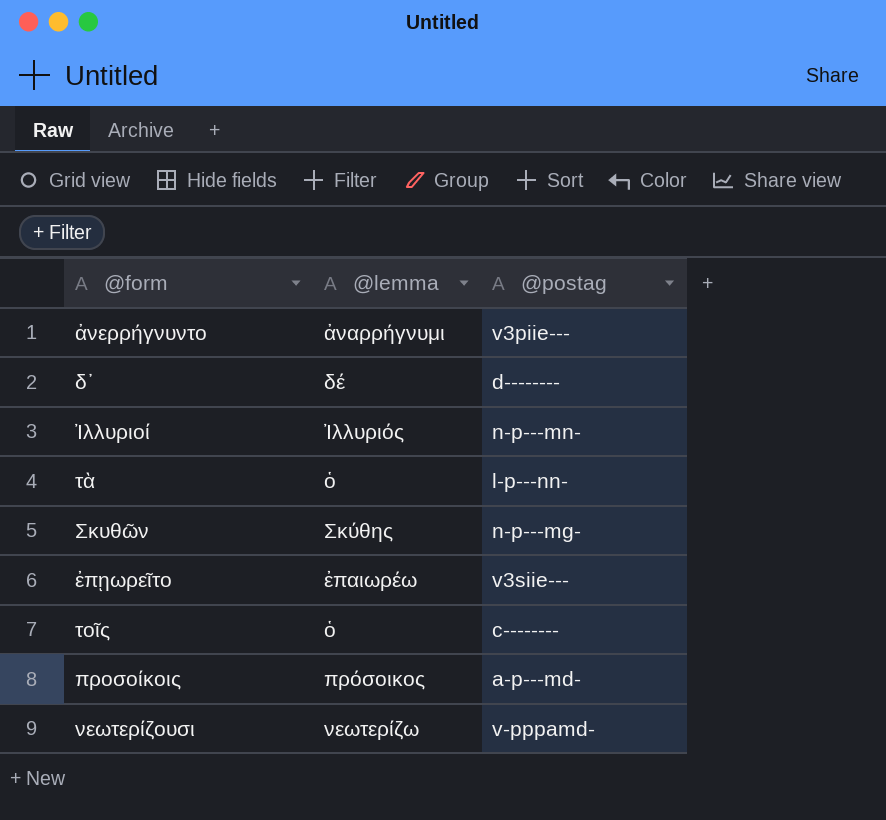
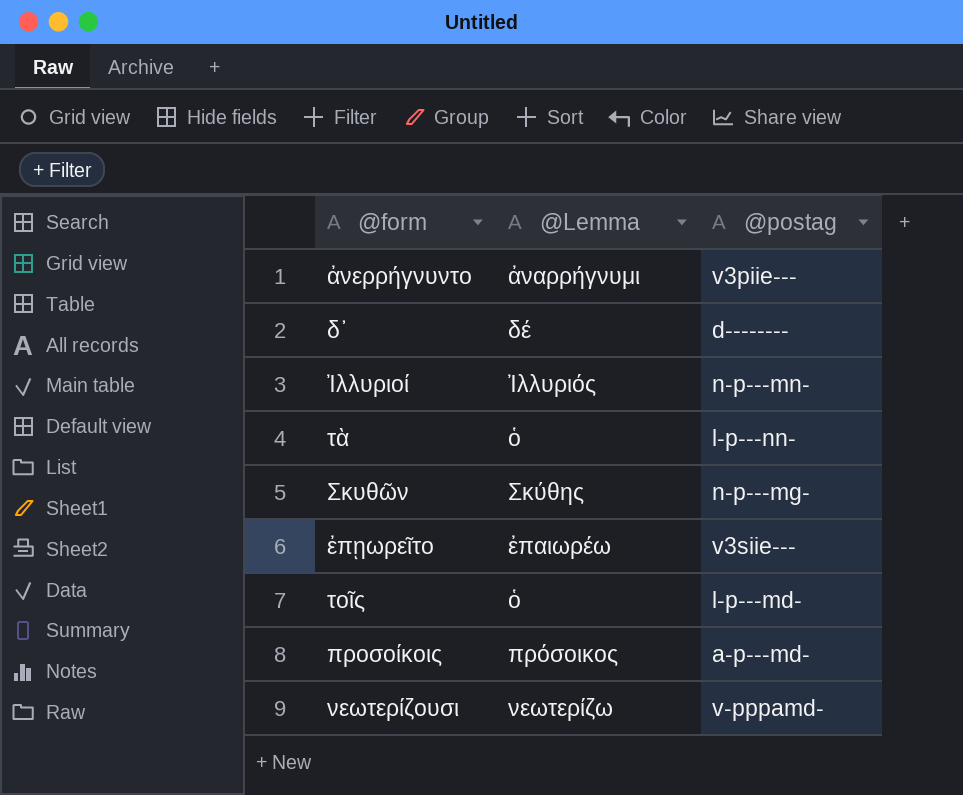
column name: @lemma -> @Lemma
τοῖς | @postag: c-------- -> l-p---md-

